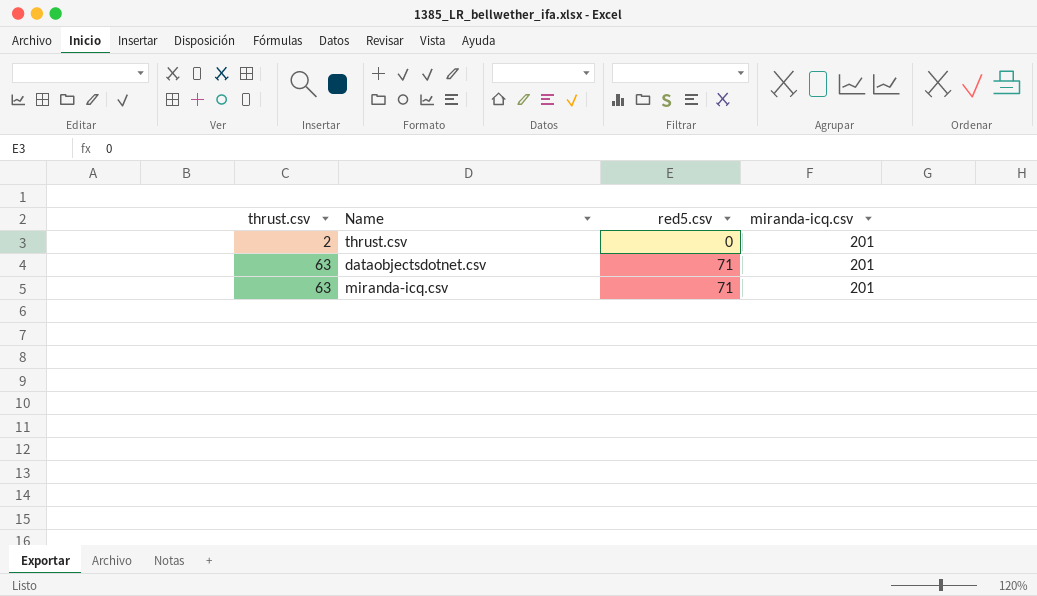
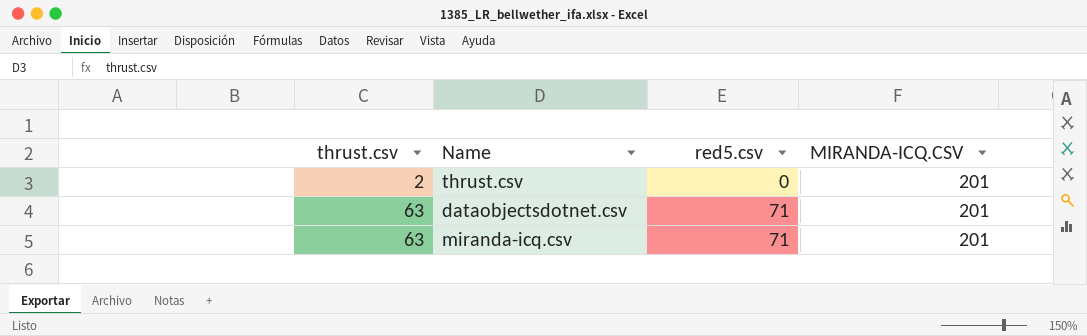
column name: miranda-icq.csv -> MIRANDA-ICQ.CSV

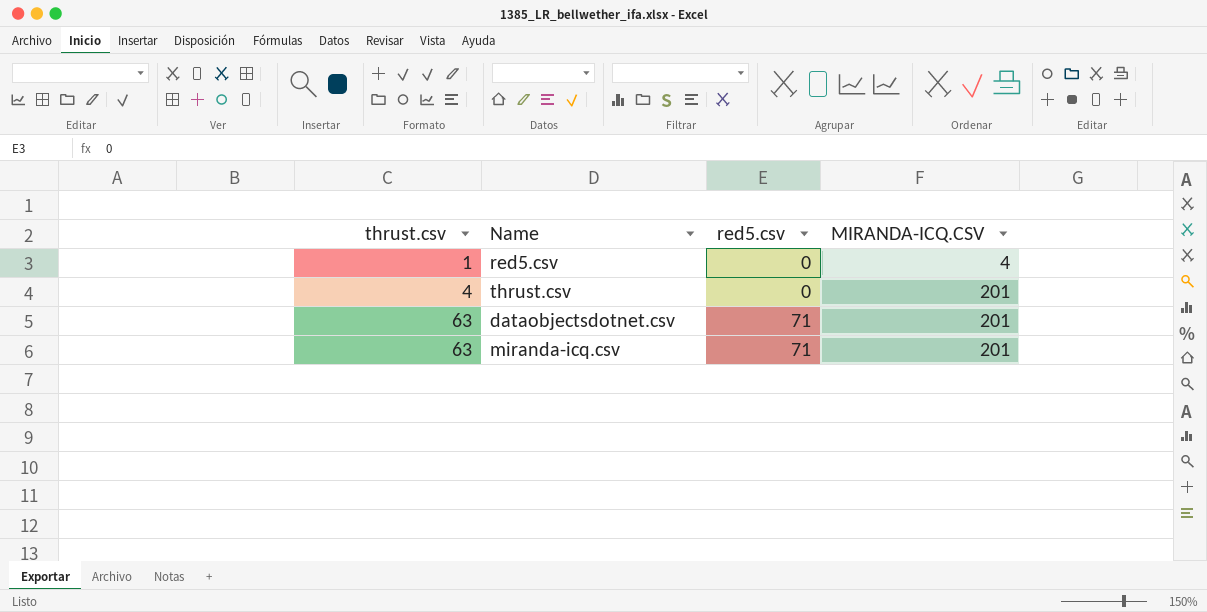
row red5.csv: none -> 1 | 0 | 4
thrust.csv | thrust.csv: 2 -> 4

